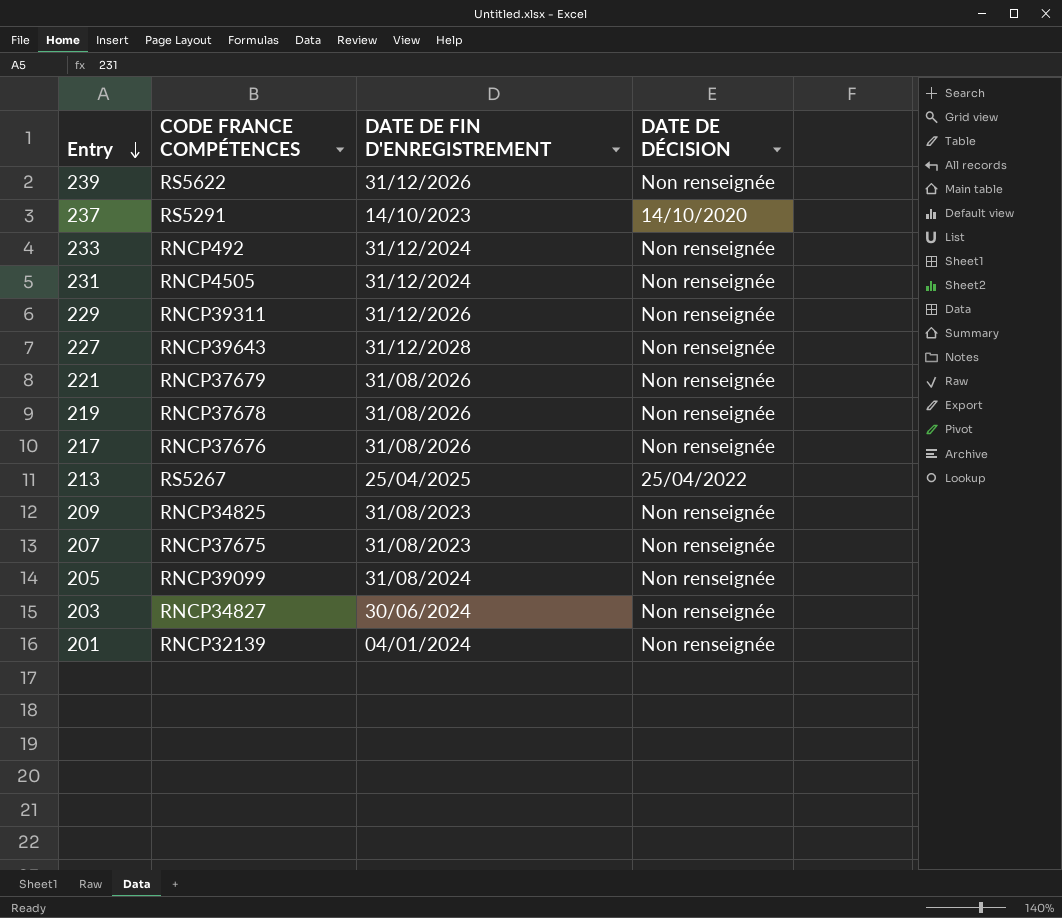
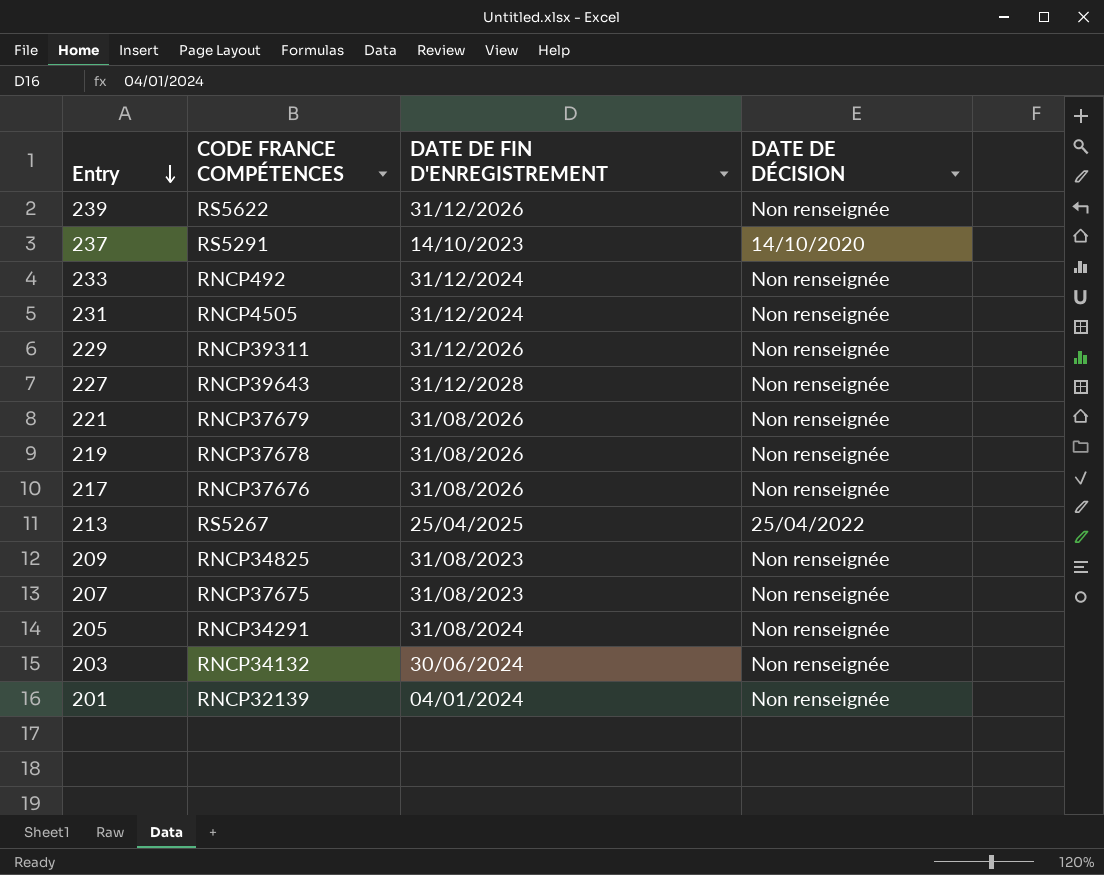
205 | CODE FRANCE COMPÉTENCES: RNCP39099 -> RNCP34291
203 | CODE FRANCE COMPÉTENCES: RNCP34827 -> RNCP34132

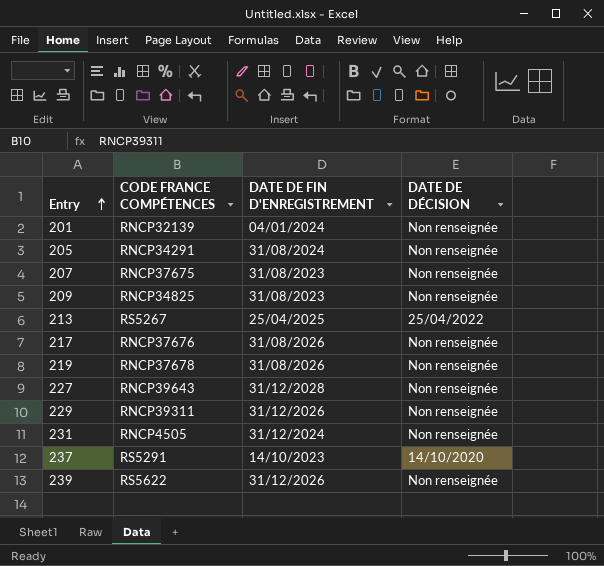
row order: Entry descending -> Entry ascending
row 233: RNCP492 | 31/12/2024 | Non renseignée -> none
row 221: RNCP37679 | 31/08/2026 | Non renseignée -> none
row 203: RNCP34132 | 30/06/2024 | Non renseignée -> none

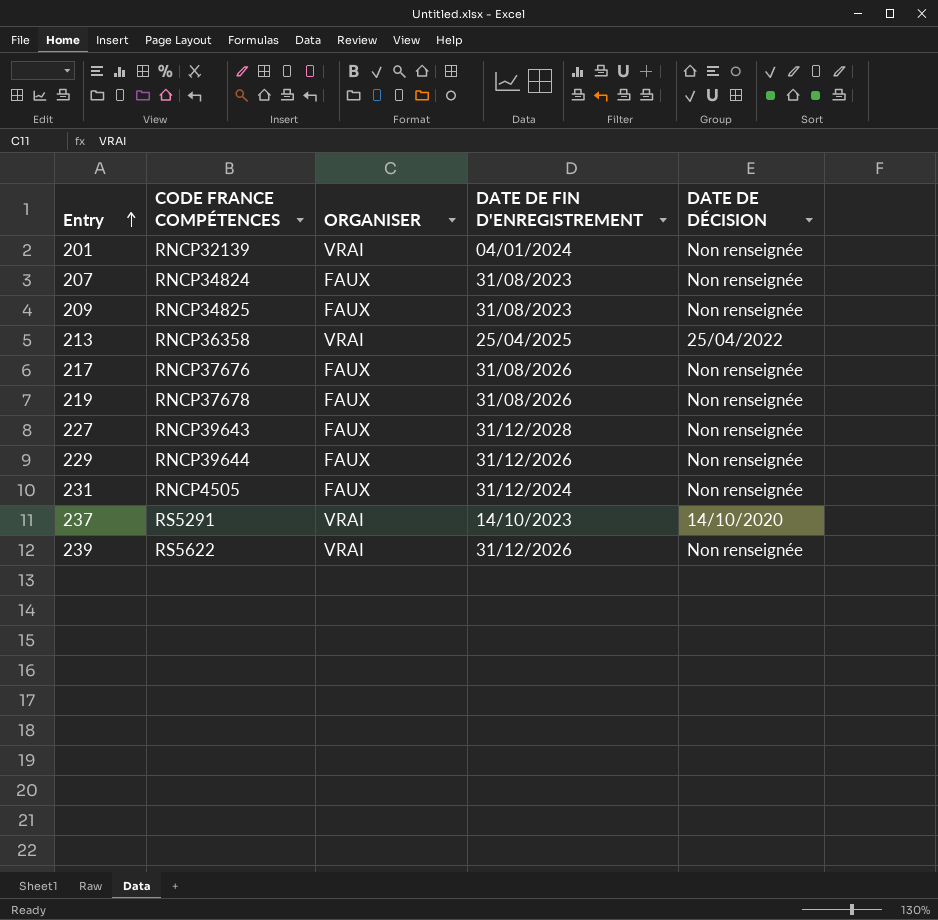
column ORGANISER | position: none -> 3
row 205: RNCP34291 | 31/08/2024 | Non renseignée -> none
207 | CODE FRANCE COMPÉTENCES: RNCP37675 -> RNCP34824
213 | CODE FRANCE COMPÉTENCES: RS5267 -> RNCP36358
229 | CODE FRANCE COMPÉTENCES: RNCP39311 -> RNCP39644

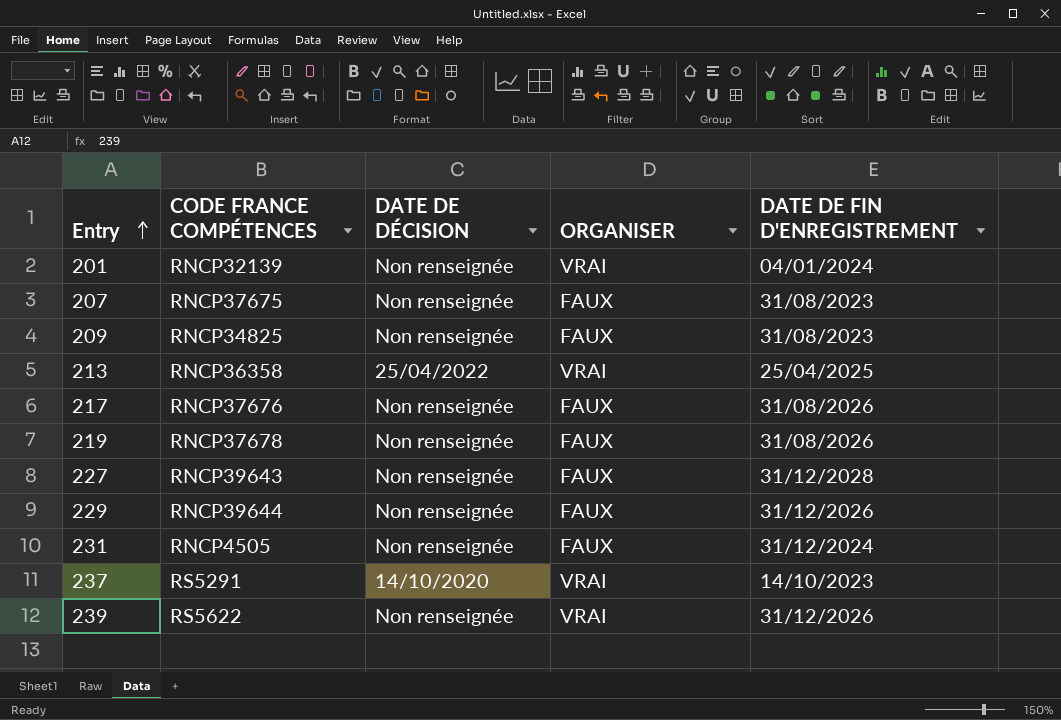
column DATE DE DÉCISION | position: 5 -> 3
207 | CODE FRANCE COMPÉTENCES: RNCP34824 -> RNCP37675

